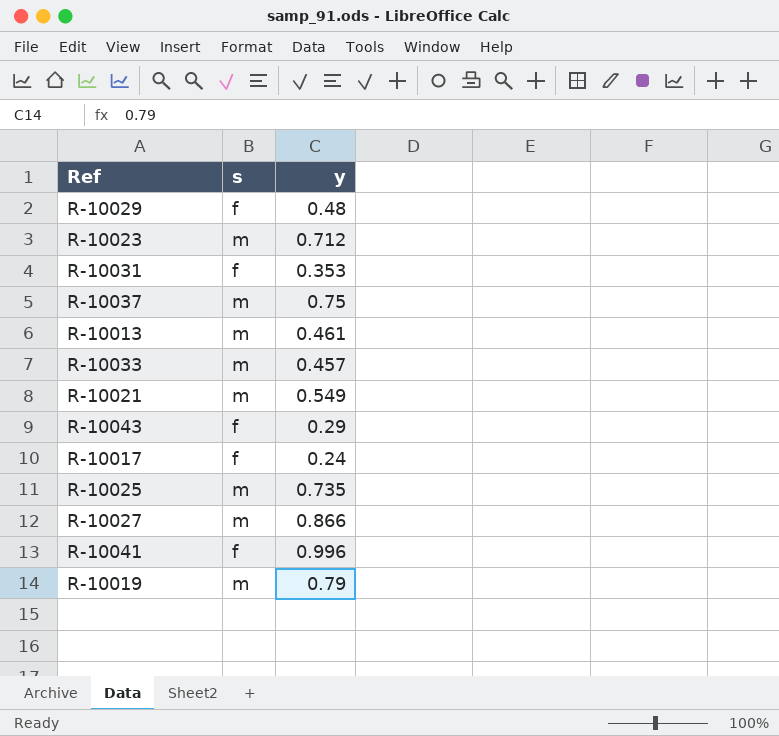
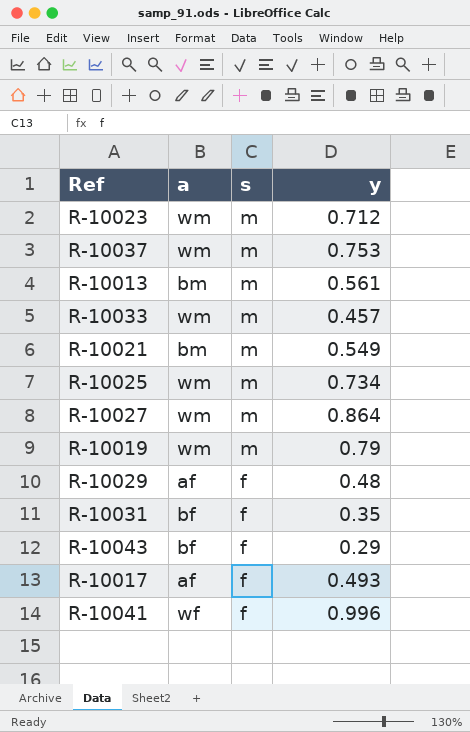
row order: none -> s descending
column a | position: none -> 2
R-10037 | y: 0.75 -> 0.753
R-10013 | y: 0.461 -> 0.561
R-10025 | y: 0.735 -> 0.734
R-10027 | y: 0.866 -> 0.864
R-10031 | y: 0.353 -> 0.35
R-10017 | y: 0.24 -> 0.493

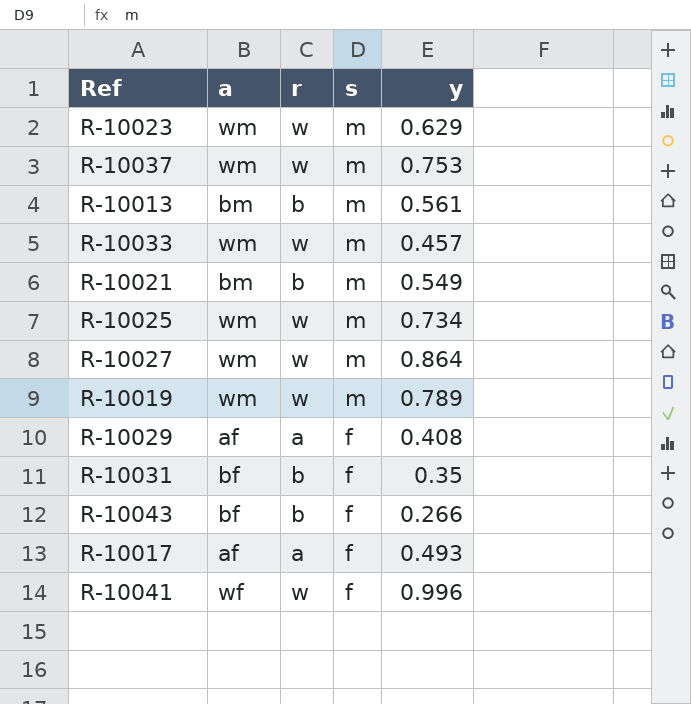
column r | position: none -> 3
R-10023 | y: 0.712 -> 0.629
R-10019 | y: 0.79 -> 0.789
R-10029 | y: 0.48 -> 0.408
R-10043 | y: 0.29 -> 0.266

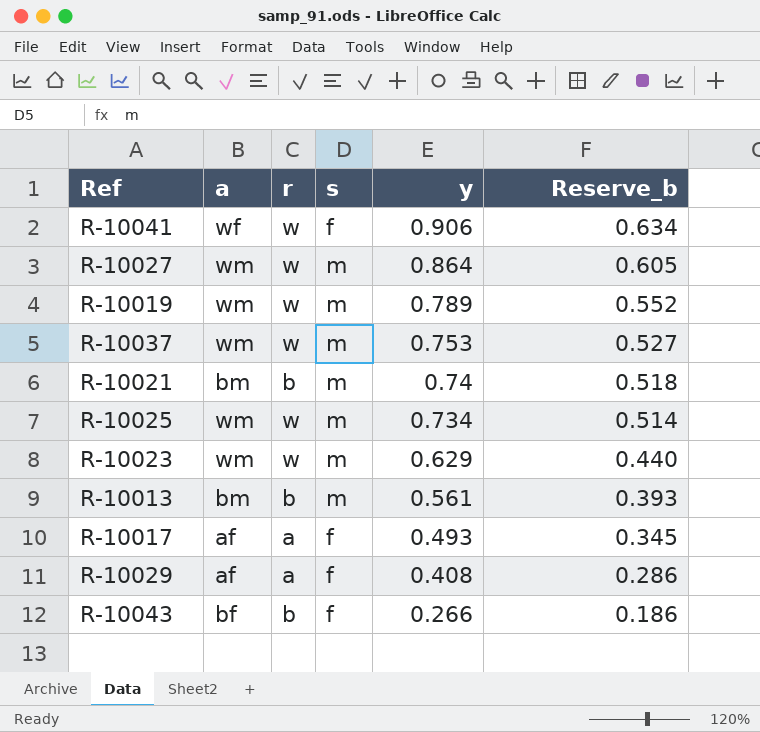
row order: s descending -> y descending
column Reserve_b | formula: none -> [y] * 0.7
row R-10033: wm | w | m | 0.457 -> none
row R-10031: bf | b | f | 0.35 -> none
R-10041 | y: 0.996 -> 0.906
R-10021 | y: 0.549 -> 0.74

